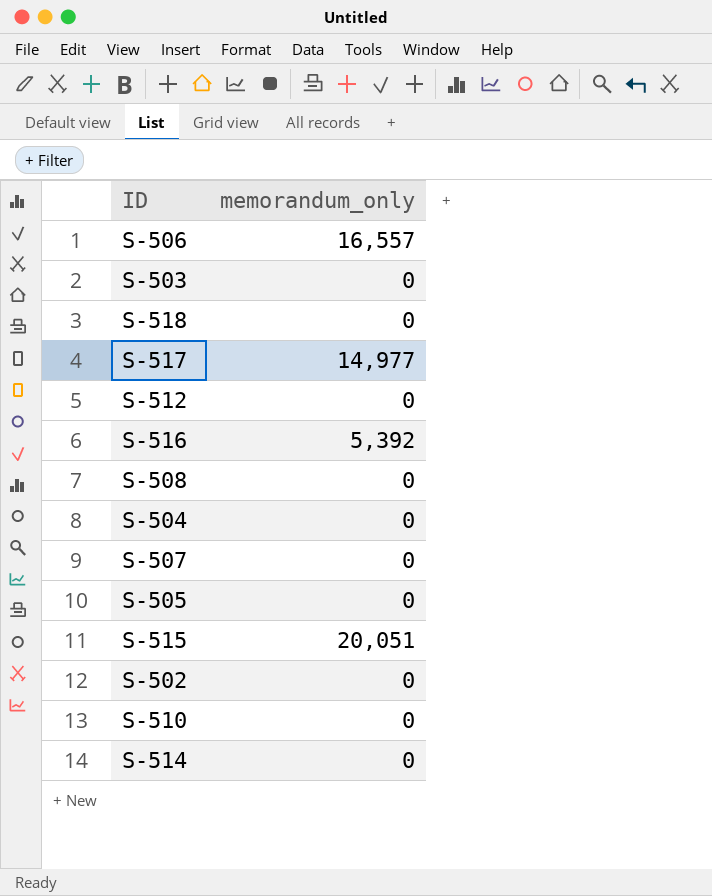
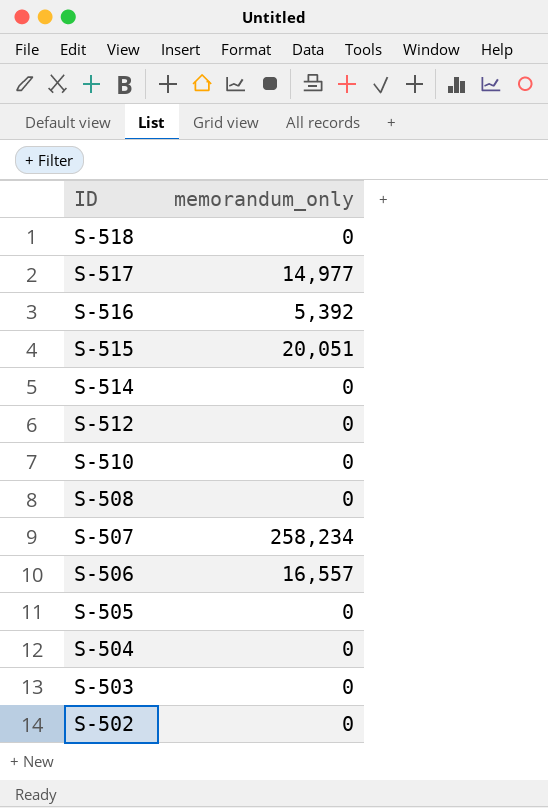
row order: none -> ID descending
S-507 | memorandum_only: 0 -> 258,234

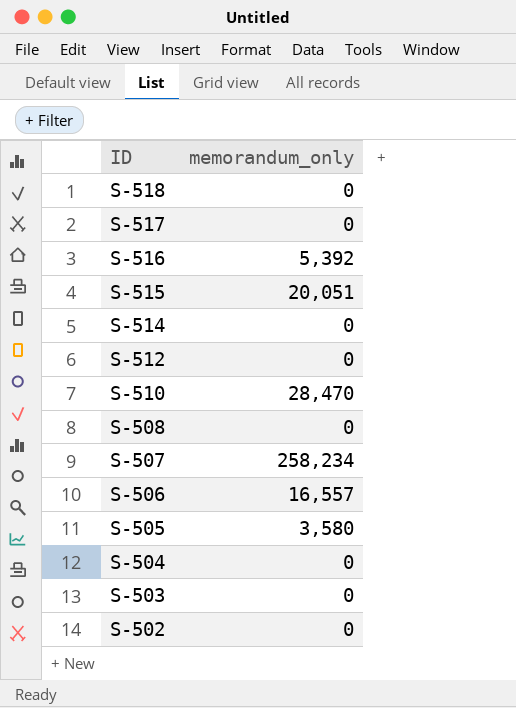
S-517 | memorandum_only: 14,977 -> 0
S-510 | memorandum_only: 0 -> 28,470
S-505 | memorandum_only: 0 -> 3,580

